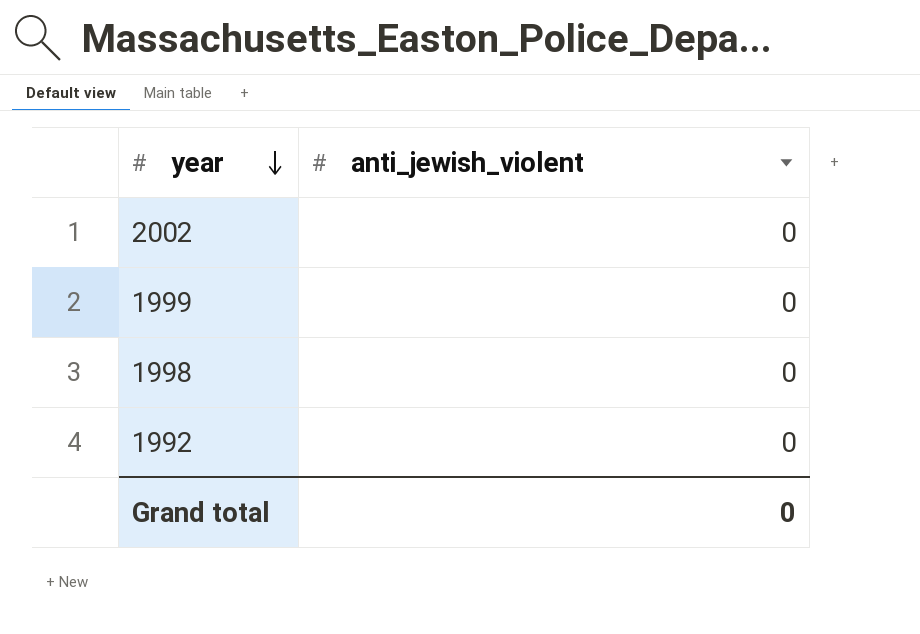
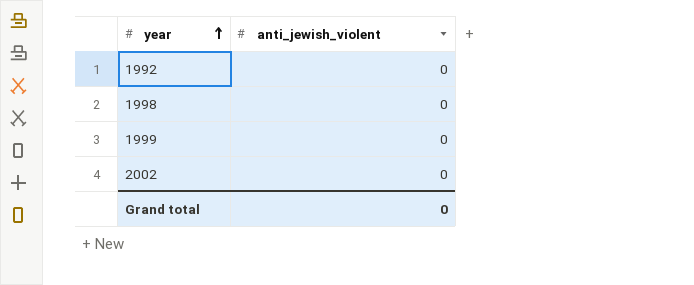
row order: year descending -> year ascending

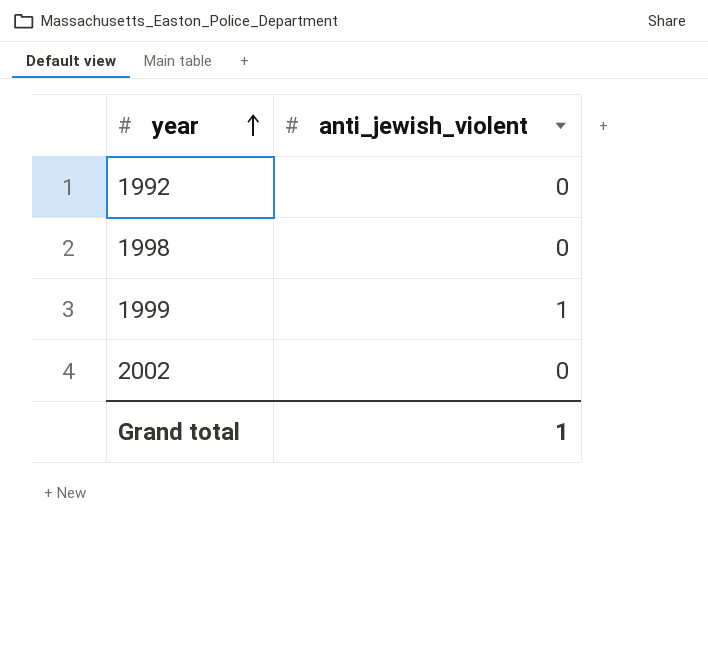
1999 | anti_jewish_violent: 0 -> 1
Grand total | anti_jewish_violent: 0 -> 1

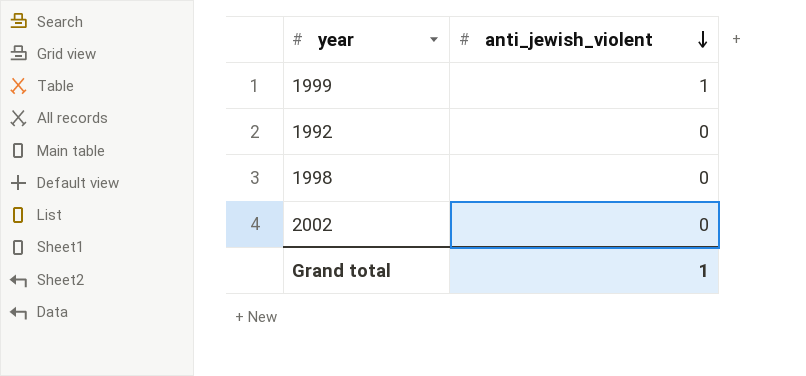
row order: year ascending -> anti_jewish_violent descending

